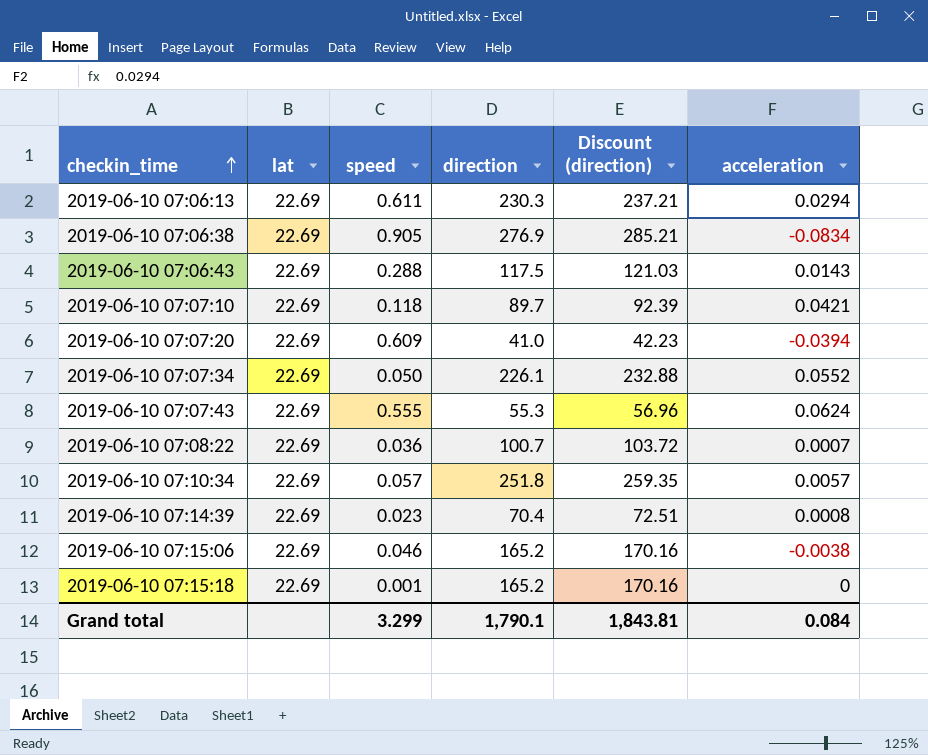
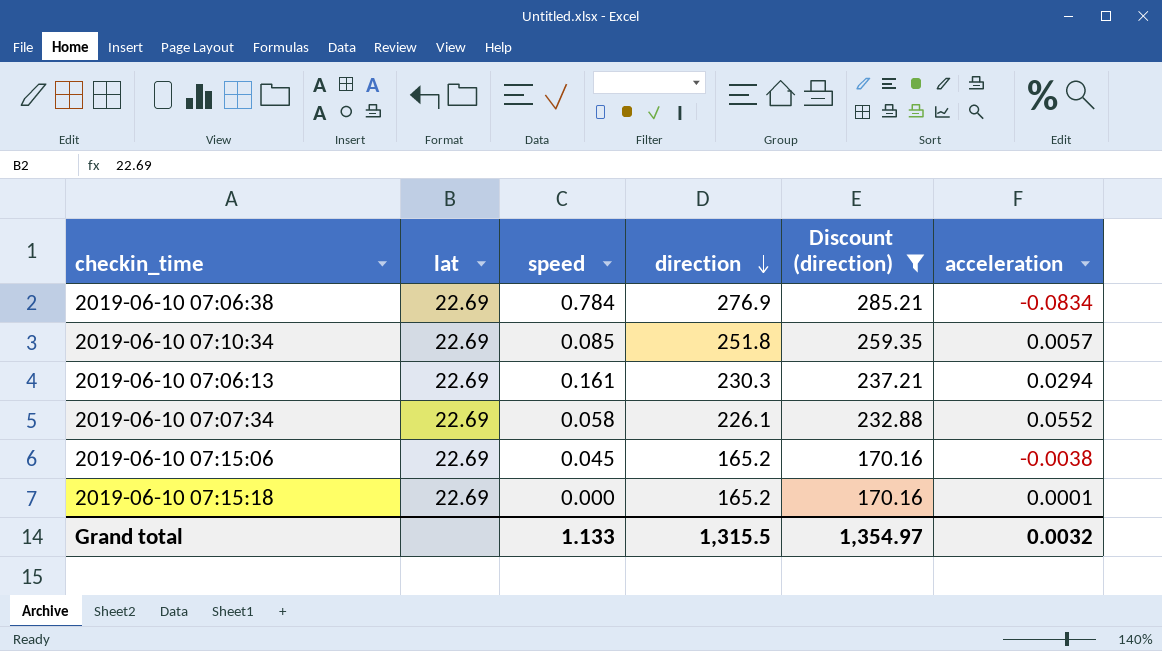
filter: none -> Discount (direction) >= 170.16
row order: checkin_time ascending -> direction descending
2019-06-10 07:06:38 | speed: 0.905 -> 0.784
2019-06-10 07:10:34 | speed: 0.057 -> 0.085
2019-06-10 07:06:13 | speed: 0.611 -> 0.161
2019-06-10 07:07:34 | speed: 0.050 -> 0.058
2019-06-10 07:15:06 | speed: 0.046 -> 0.045
2019-06-10 07:15:18 | speed: 0.001 -> 0.000
2019-06-10 07:15:18 | acceleration: 0 -> 0.0001
Grand total | speed: 3.299 -> 1.133
Grand total | direction: 1,790.1 -> 1,315.5
Grand total | Discount (direction): 1,843.81 -> 1,354.97
Grand total | acceleration: 0.084 -> 0.0032

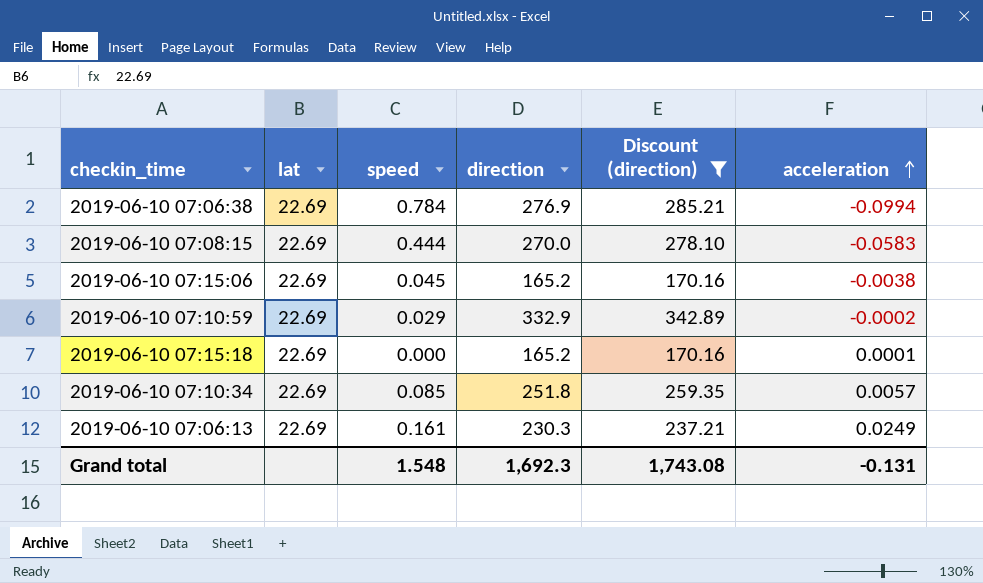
row order: direction descending -> acceleration ascending
row 2019-06-10 07:07:34: 22.69 | 0.058 | 226.1 | 232.88 | 0.0552 -> none
2019-06-10 07:06:38 | acceleration: -0.0834 -> -0.0994
row 2019-06-10 07:08:15: none -> 22.69 | 0.444 | 270.0 | 278.10 | -0.0583
row 2019-06-10 07:10:59: none -> 22.69 | 0.029 | 332.9 | 342.89 | -0.0002
2019-06-10 07:06:13 | acceleration: 0.0294 -> 0.0249
Grand total | speed: 1.133 -> 1.548
Grand total | direction: 1,315.5 -> 1,692.3
Grand total | Discount (direction): 1,354.97 -> 1,743.08
Grand total | acceleration: 0.0032 -> -0.131

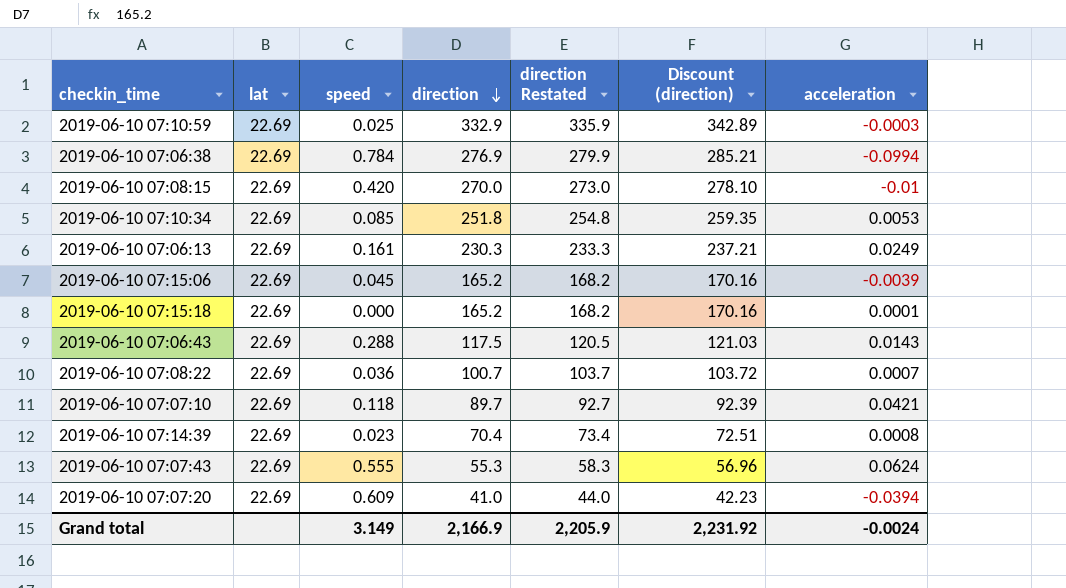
filter: Discount (direction) >= 170.16 -> none
row order: acceleration ascending -> direction descending
column direction Restated | formula: none -> [direction] + 3
2019-06-10 07:10:59 | speed: 0.029 -> 0.025
2019-06-10 07:10:59 | acceleration: -0.0002 -> -0.0003
2019-06-10 07:08:15 | speed: 0.444 -> 0.420
2019-06-10 07:08:15 | acceleration: -0.0583 -> -0.01
2019-06-10 07:10:34 | acceleration: 0.0057 -> 0.0053
2019-06-10 07:15:06 | acceleration: -0.0038 -> -0.0039
Grand total | speed: 1.548 -> 3.149
Grand total | direction: 1,692.3 -> 2,166.9
Grand total | Discount (direction): 1,743.08 -> 2,231.92
Grand total | acceleration: -0.131 -> -0.0024

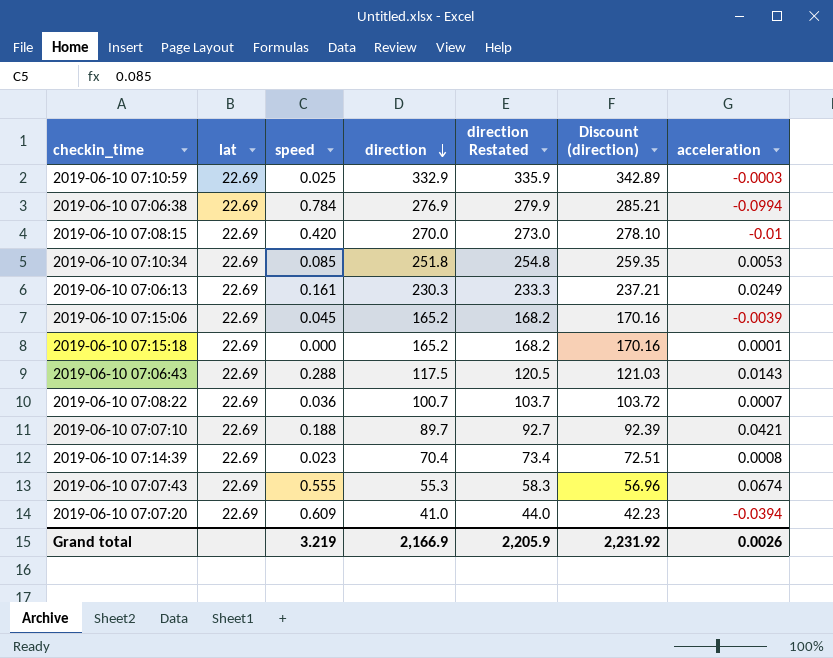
2019-06-10 07:07:10 | speed: 0.118 -> 0.188
2019-06-10 07:07:43 | acceleration: 0.0624 -> 0.0674
Grand total | speed: 3.149 -> 3.219
Grand total | acceleration: -0.0024 -> 0.0026

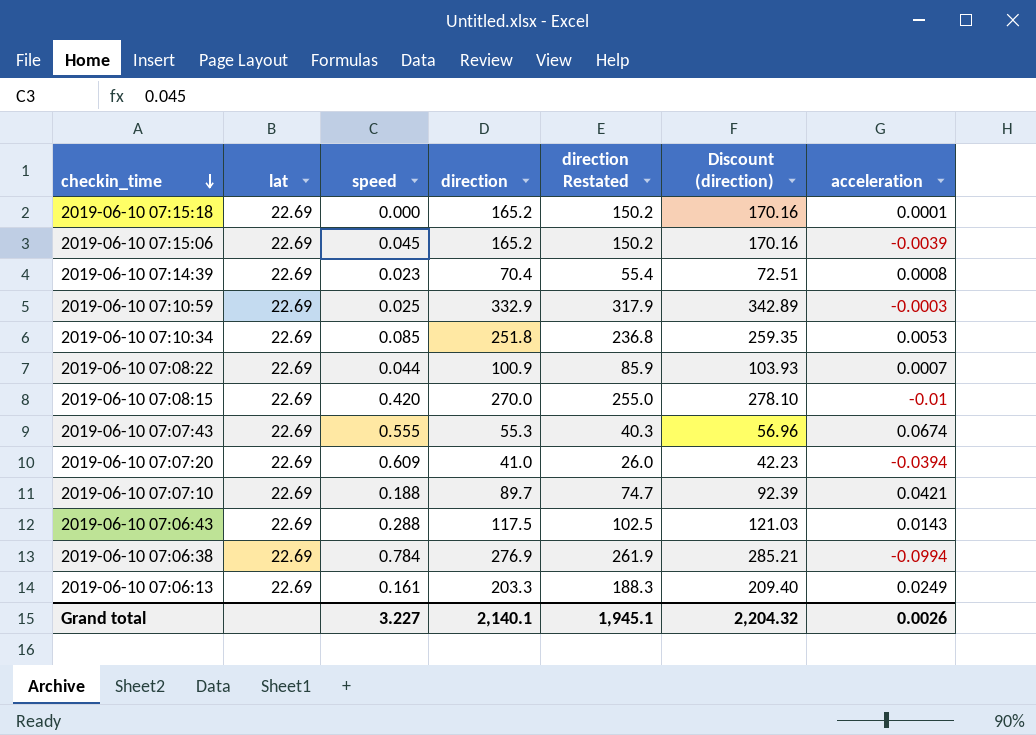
row order: direction descending -> checkin_time descending
column direction Restated | formula: [direction] + 3 -> [direction] - 15
2019-06-10 07:08:22 | speed: 0.036 -> 0.044
2019-06-10 07:08:22 | direction: 100.7 -> 100.9
2019-06-10 07:08:22 | Discount (direction): 103.72 -> 103.93
2019-06-10 07:06:13 | direction: 230.3 -> 203.3
2019-06-10 07:06:13 | Discount (direction): 237.21 -> 209.40
Grand total | speed: 3.219 -> 3.227
Grand total | direction: 2,166.9 -> 2,140.1
Grand total | direction Restated: 2,205.9 -> 1,945.1
Grand total | Discount (direction): 2,231.92 -> 2,204.32

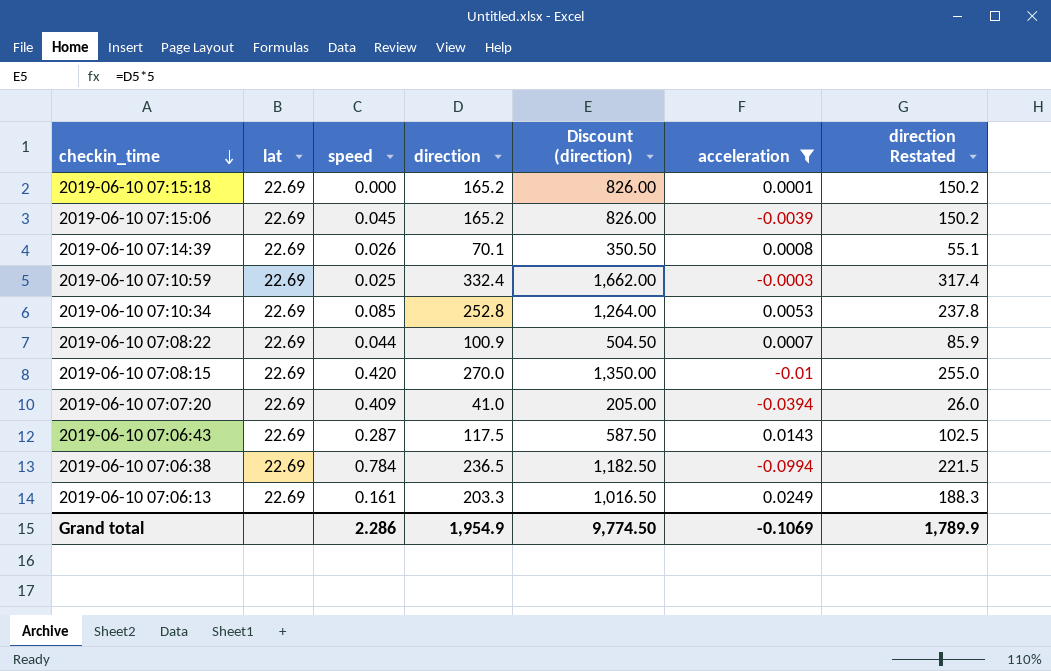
filter: none -> acceleration <= 0.0249
column Discount (direction) | formula: [direction] * 1.03 -> [direction] * 5
column direction Restated | position: 5 -> 7
2019-06-10 07:14:39 | speed: 0.023 -> 0.026
2019-06-10 07:14:39 | direction: 70.4 -> 70.1
2019-06-10 07:14:39 | direction Restated: 55.4 -> 55.1
2019-06-10 07:10:59 | direction: 332.9 -> 332.4
2019-06-10 07:10:59 | direction Restated: 317.9 -> 317.4
2019-06-10 07:10:34 | direction: 251.8 -> 252.8
2019-06-10 07:10:34 | direction Restated: 236.8 -> 237.8
2019-06-10 07:07:20 | speed: 0.609 -> 0.409
2019-06-10 07:06:43 | speed: 0.288 -> 0.287
2019-06-10 07:06:38 | direction: 276.9 -> 236.5
2019-06-10 07:06:38 | direction Restated: 261.9 -> 221.5
Grand total | speed: 3.227 -> 2.286
Grand total | direction: 2,140.1 -> 1,954.9
Grand total | Discount (direction): 2,204.32 -> 9,774.50
Grand total | acceleration: 0.0026 -> -0.1069
Grand total | direction Restated: 1,945.1 -> 1,789.9

